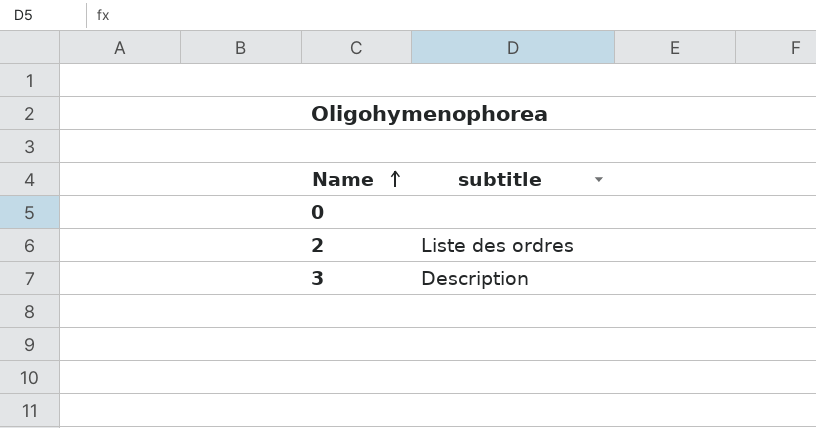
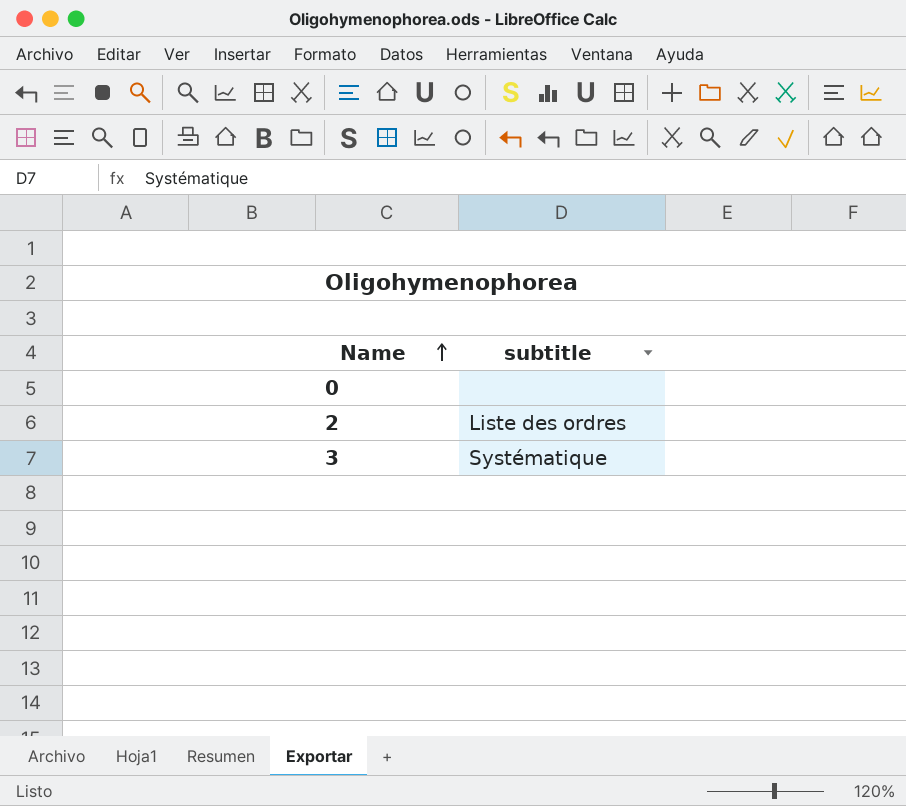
3 | subtitle: Description -> Systématique

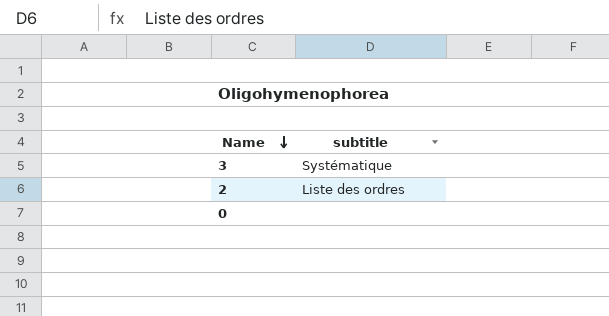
row order: Name ascending -> Name descending

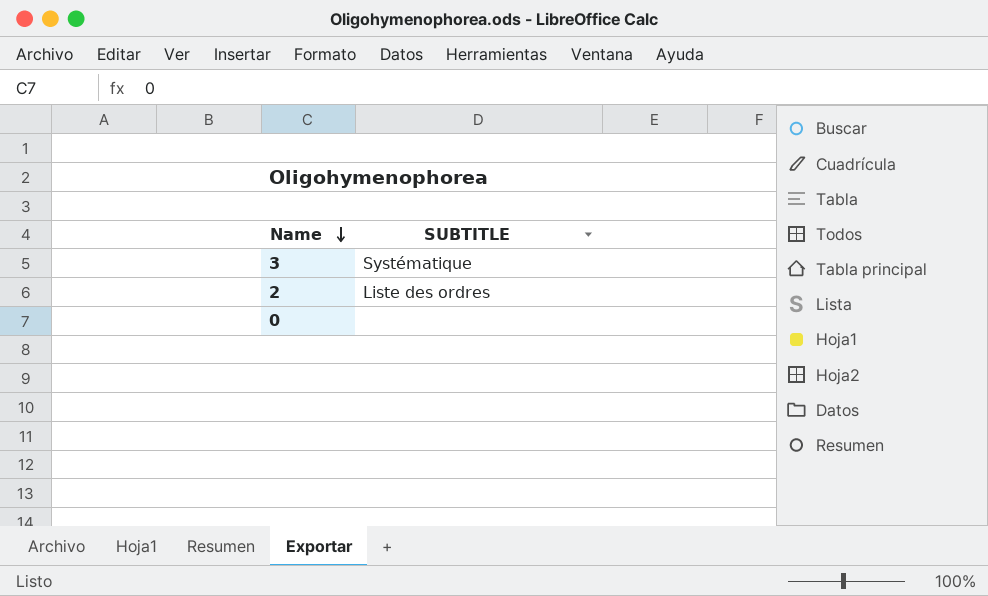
column name: subtitle -> SUBTITLE

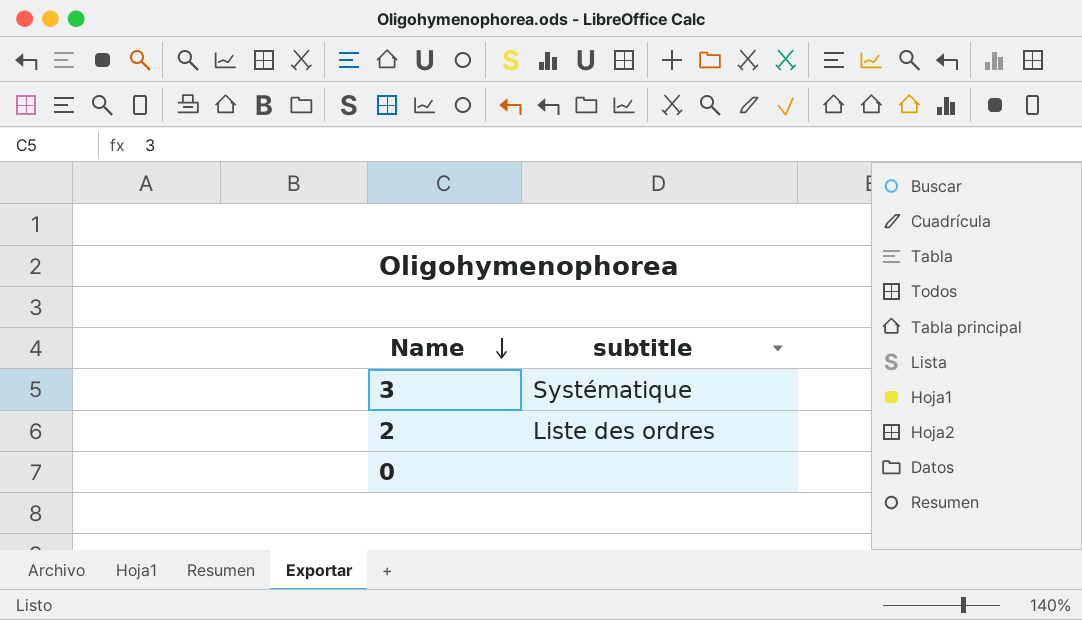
column name: SUBTITLE -> subtitle

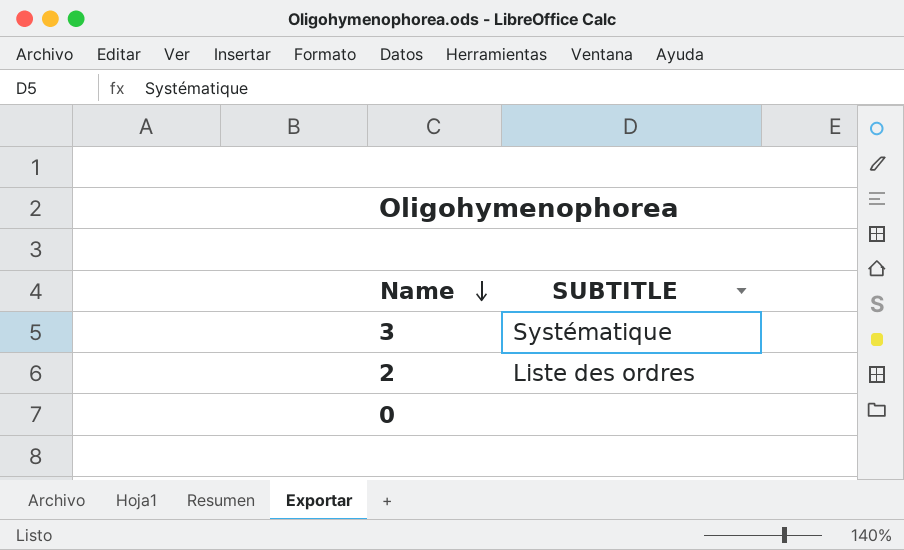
column name: subtitle -> SUBTITLE

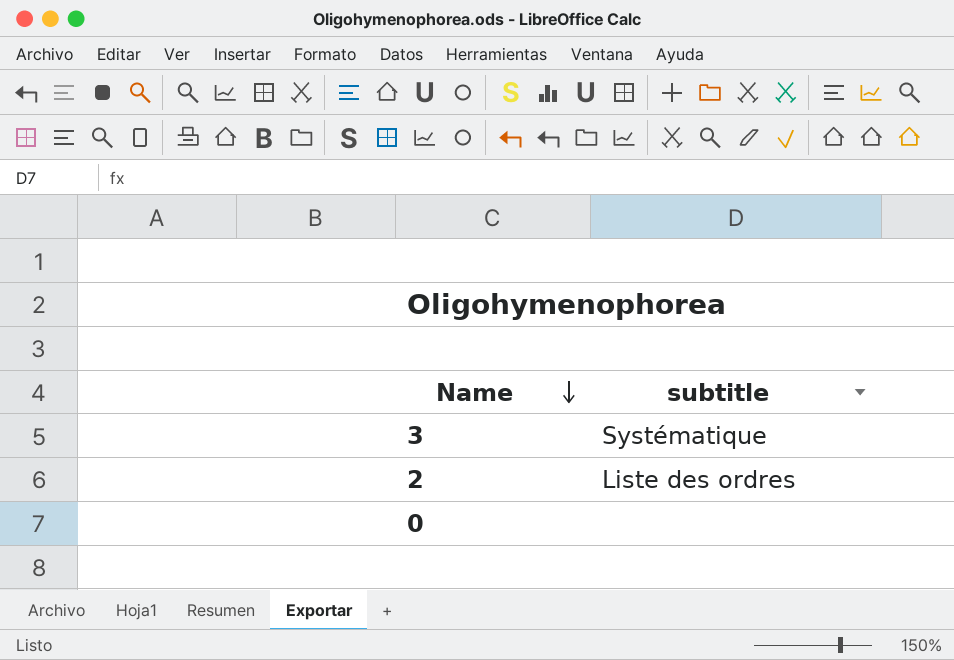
column name: SUBTITLE -> subtitle

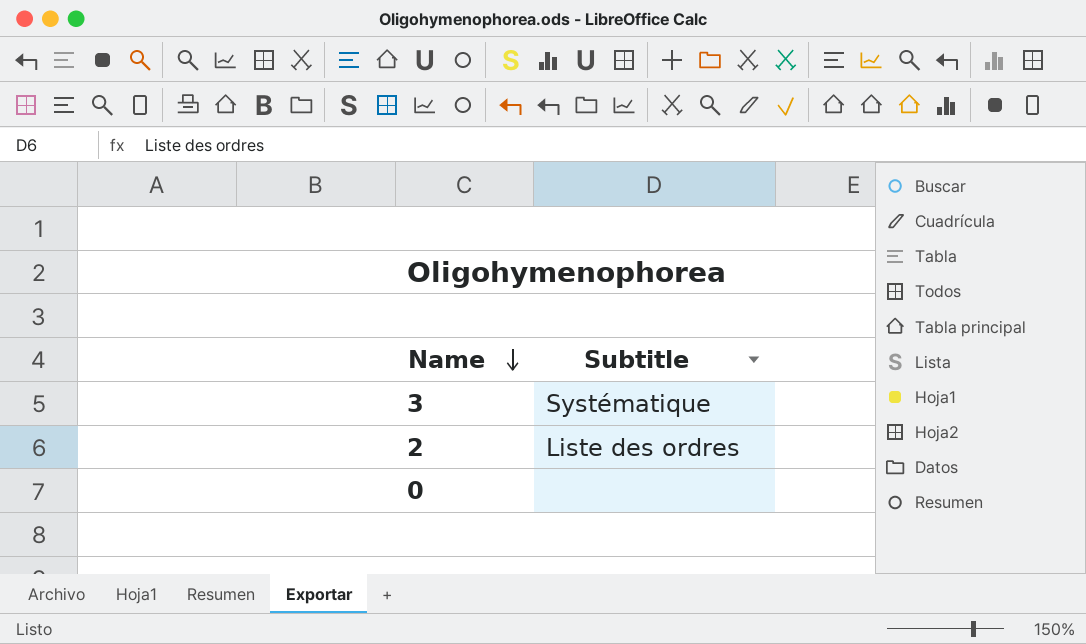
column name: subtitle -> Subtitle

